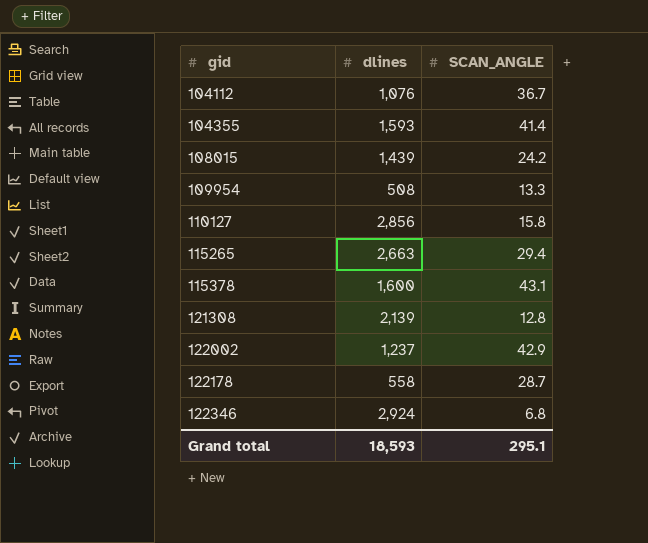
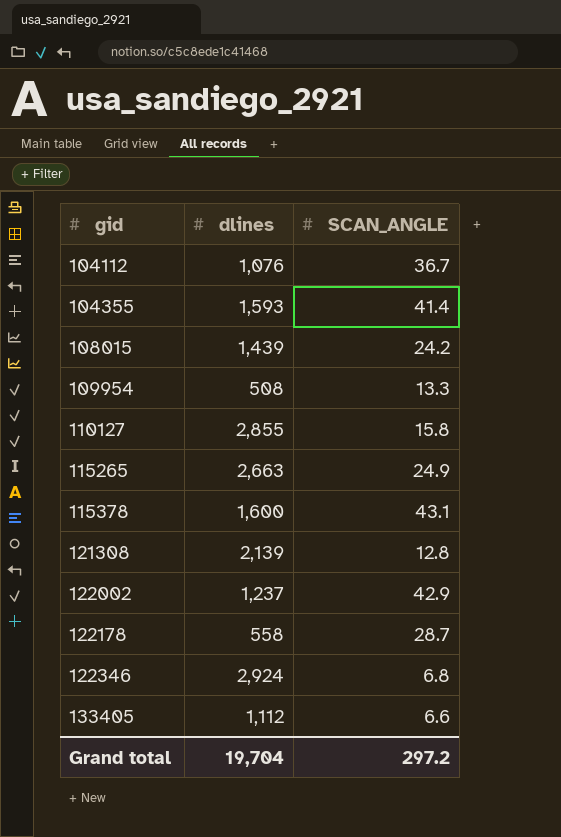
110127 | dlines: 2,856 -> 2,855
115265 | SCAN_ANGLE: 29.4 -> 24.9
row 133405: none -> 1,112 | 6.6
Grand total | dlines: 18,593 -> 19,704
Grand total | SCAN_ANGLE: 295.1 -> 297.2

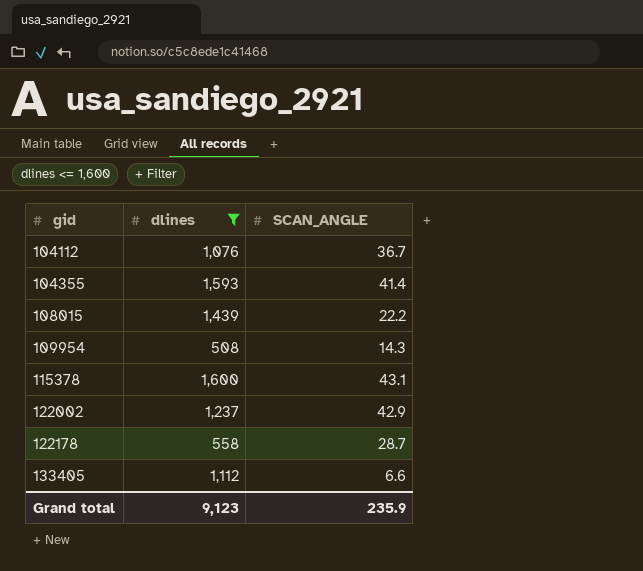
filter: none -> dlines <= 1,600
108015 | SCAN_ANGLE: 24.2 -> 22.2
109954 | SCAN_ANGLE: 13.3 -> 14.3
Grand total | dlines: 19,704 -> 9,123
Grand total | SCAN_ANGLE: 297.2 -> 235.9

